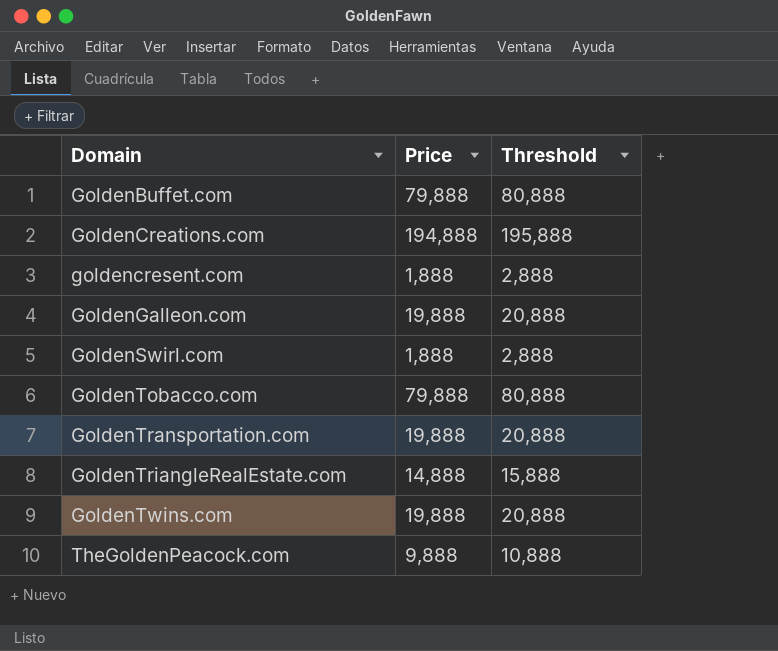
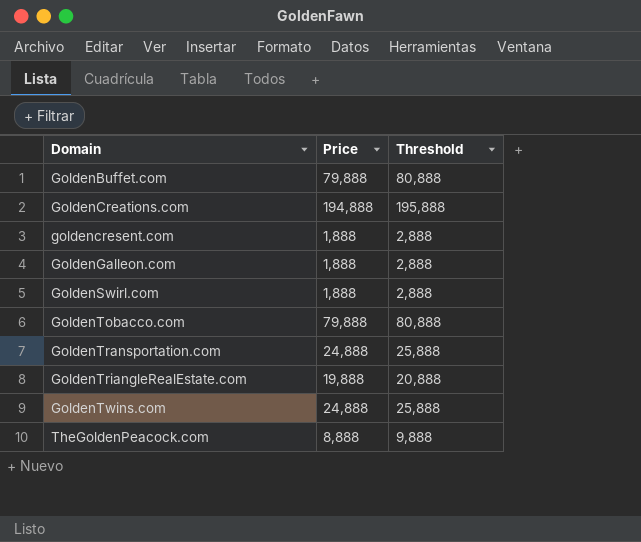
GoldenGalleon.com | Price: 19,888 -> 1,888
GoldenGalleon.com | Threshold: 20,888 -> 2,888
GoldenTransportation.com | Price: 19,888 -> 24,888
GoldenTransportation.com | Threshold: 20,888 -> 25,888
GoldenTriangleRealEstate.com | Price: 14,888 -> 19,888
GoldenTriangleRealEstate.com | Threshold: 15,888 -> 20,888
GoldenTwins.com | Price: 19,888 -> 24,888
GoldenTwins.com | Threshold: 20,888 -> 25,888
TheGoldenPeacock.com | Price: 9,888 -> 8,888
TheGoldenPeacock.com | Threshold: 10,888 -> 9,888

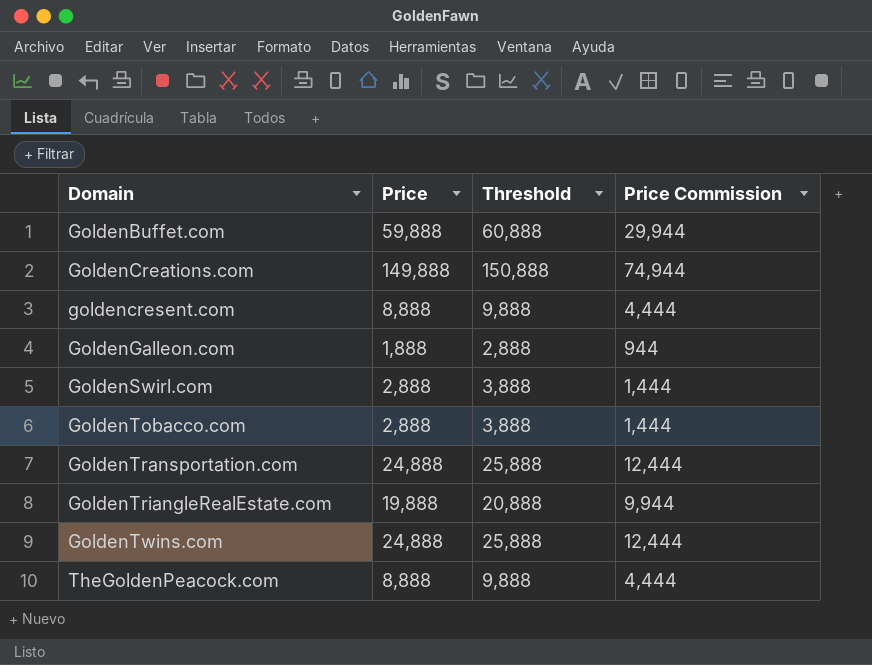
column Price Commission | formula: none -> [Price] * 0.5
GoldenBuffet.com | Price: 79,888 -> 59,888
GoldenBuffet.com | Threshold: 80,888 -> 60,888
GoldenCreations.com | Price: 194,888 -> 149,888
GoldenCreations.com | Threshold: 195,888 -> 150,888
goldencresent.com | Price: 1,888 -> 8,888
goldencresent.com | Threshold: 2,888 -> 9,888
GoldenSwirl.com | Price: 1,888 -> 2,888
GoldenSwirl.com | Threshold: 2,888 -> 3,888
GoldenTobacco.com | Price: 79,888 -> 2,888
GoldenTobacco.com | Threshold: 80,888 -> 3,888

